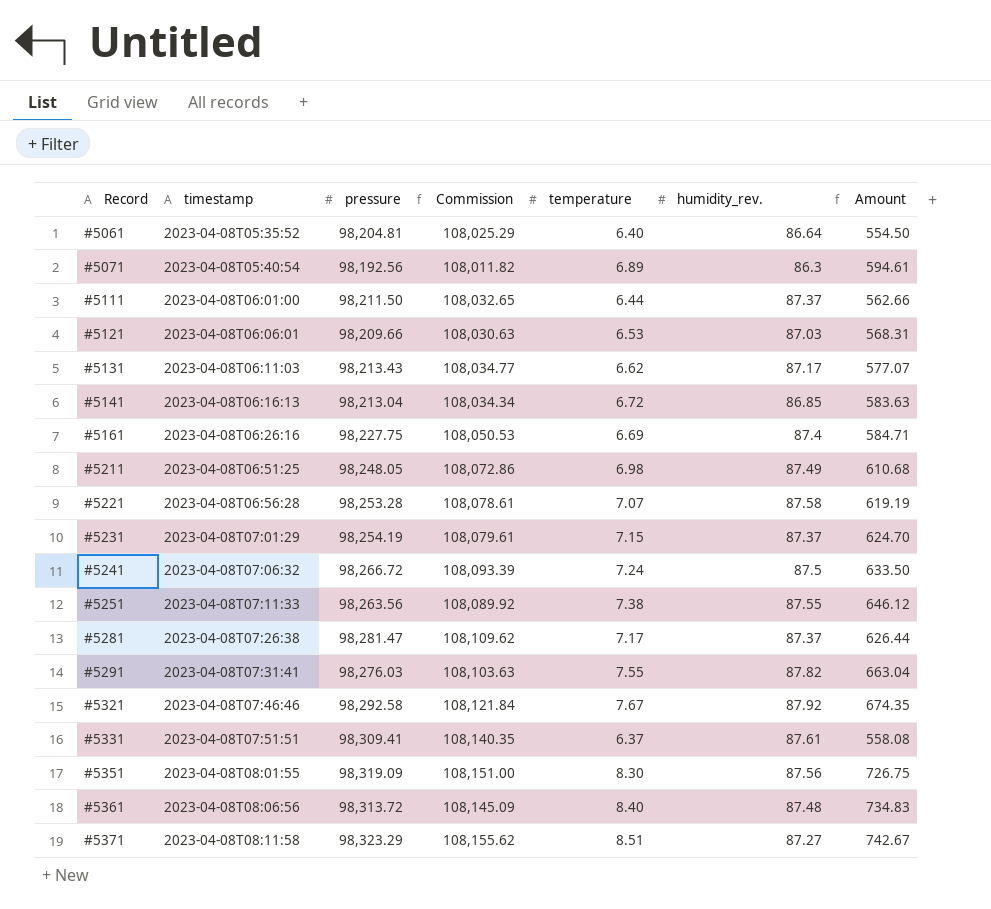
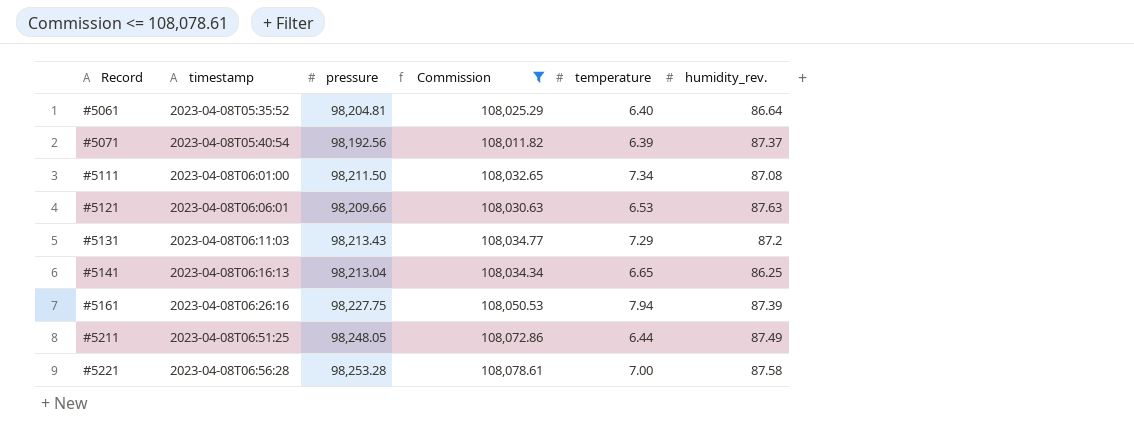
filter: none -> Commission <= 108,078.61
column Amount | formula: [temperature] * [humidity_rev.] -> none
#5071 | temperature: 6.89 -> 6.39
#5071 | humidity_rev.: 86.3 -> 87.37
#5111 | temperature: 6.44 -> 7.34
#5111 | humidity_rev.: 87.37 -> 87.08
#5121 | humidity_rev.: 87.03 -> 87.63
#5131 | temperature: 6.62 -> 7.29
#5131 | humidity_rev.: 87.17 -> 87.2
#5141 | temperature: 6.72 -> 6.65
#5141 | humidity_rev.: 86.85 -> 86.25
#5161 | temperature: 6.69 -> 7.94
#5161 | humidity_rev.: 87.4 -> 87.39
#5211 | temperature: 6.98 -> 6.44
#5221 | temperature: 7.07 -> 7.00

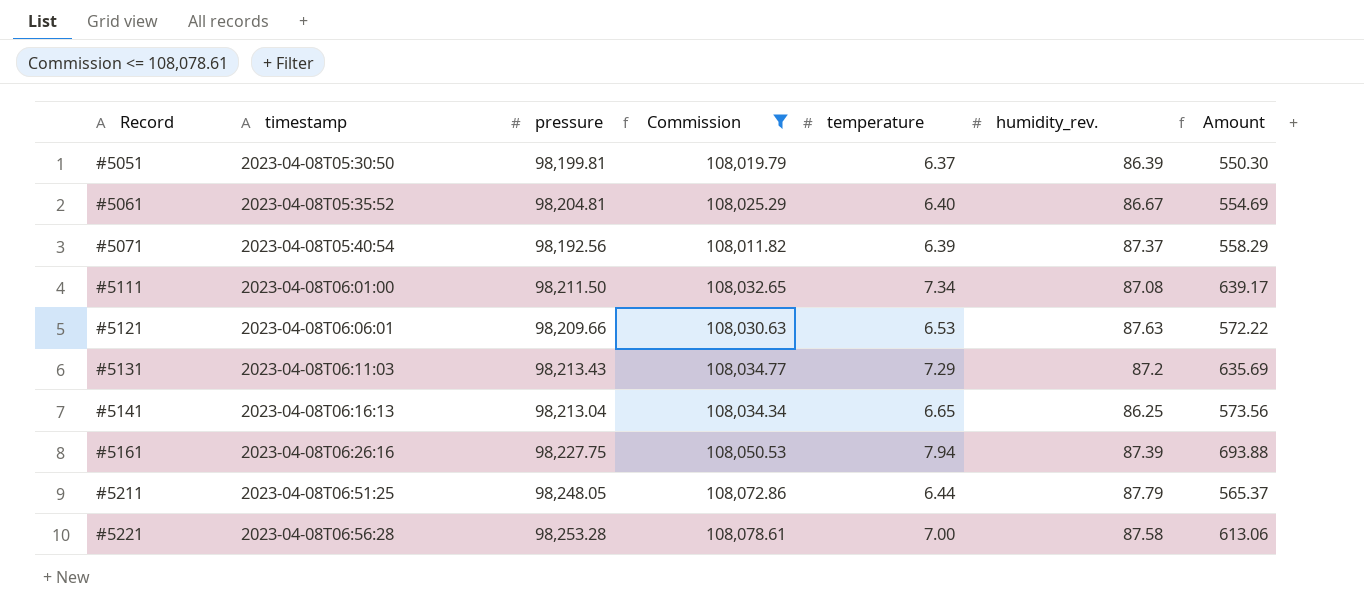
column Amount | formula: none -> [temperature] * [humidity_rev.]
row #5051: none -> 2023-04-08T05:30:50 | 98,199.81 | 108,019.79 | 6.37 | 86.39 | 550.30
#5061 | humidity_rev.: 86.64 -> 86.67
#5211 | humidity_rev.: 87.49 -> 87.79

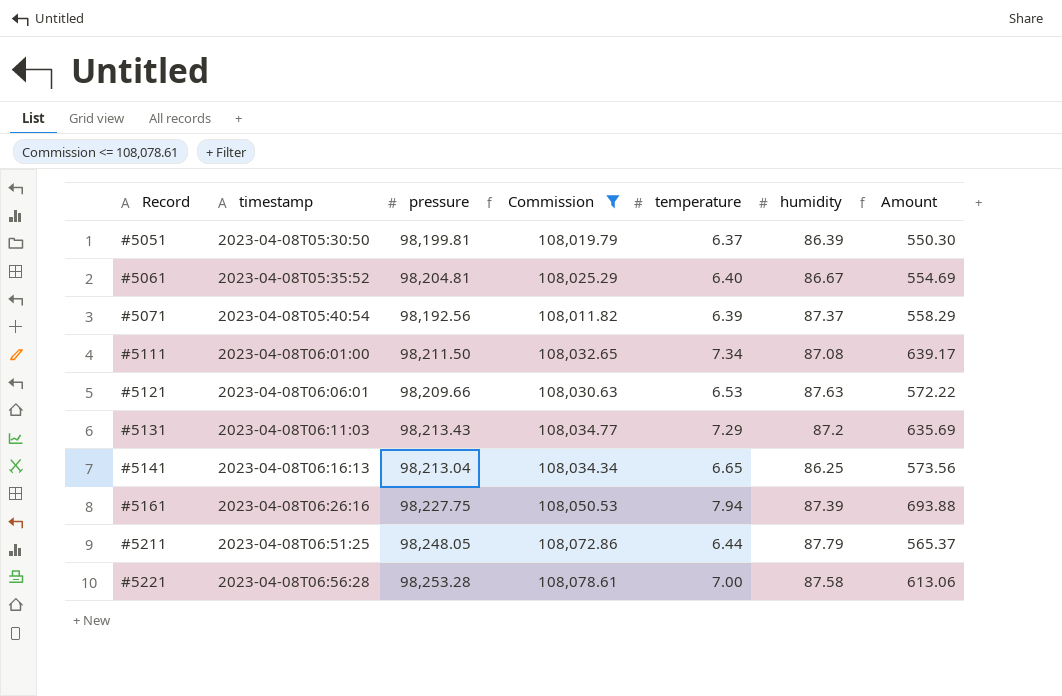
column name: humidity_rev. -> humidity

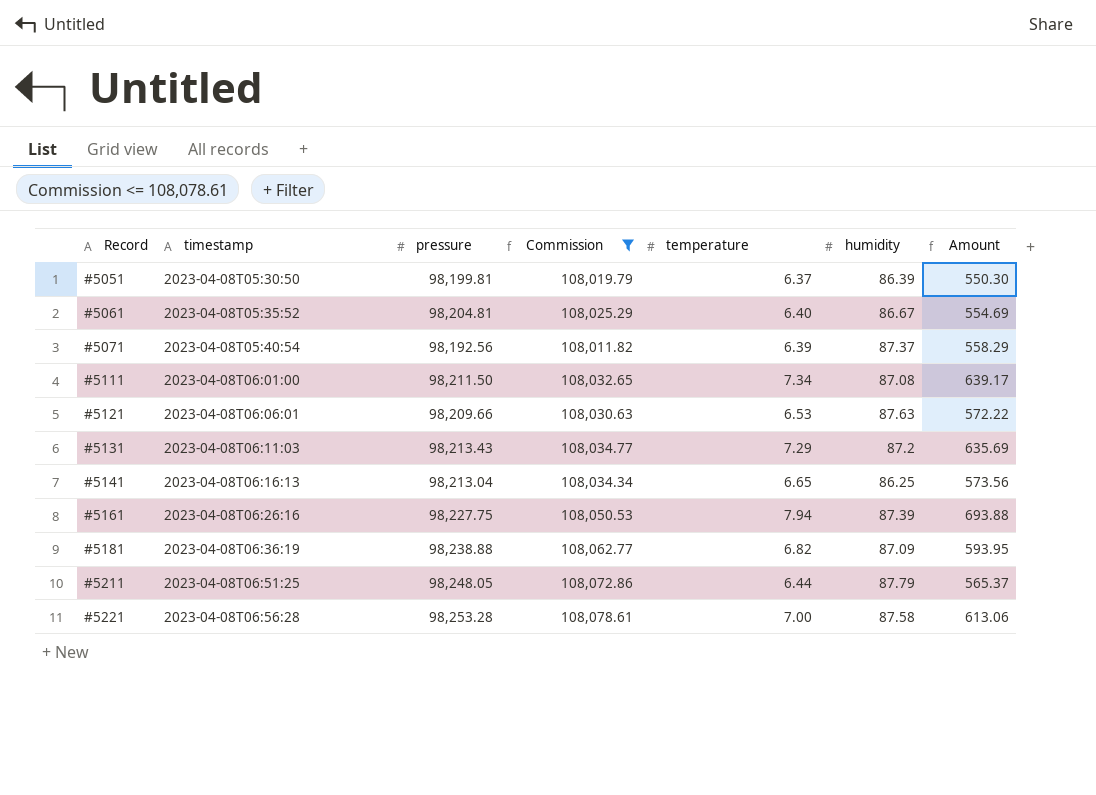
row #5181: none -> 2023-04-08T06:36:19 | 98,238.88 | 108,062.77 | 6.82 | 87.09 | 593.95

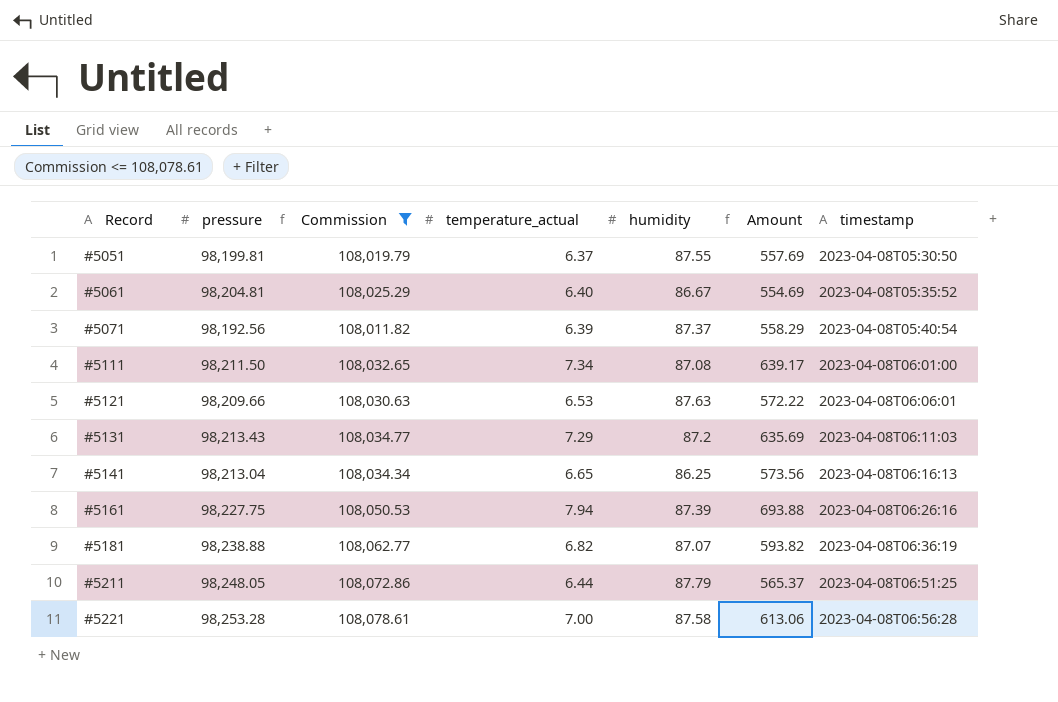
column name: temperature -> temperature_actual
column timestamp | position: 2 -> 7
#5051 | humidity: 86.39 -> 87.55
#5051 | Amount: 550.30 -> 557.69
#5181 | humidity: 87.09 -> 87.07
#5181 | Amount: 593.95 -> 593.82

